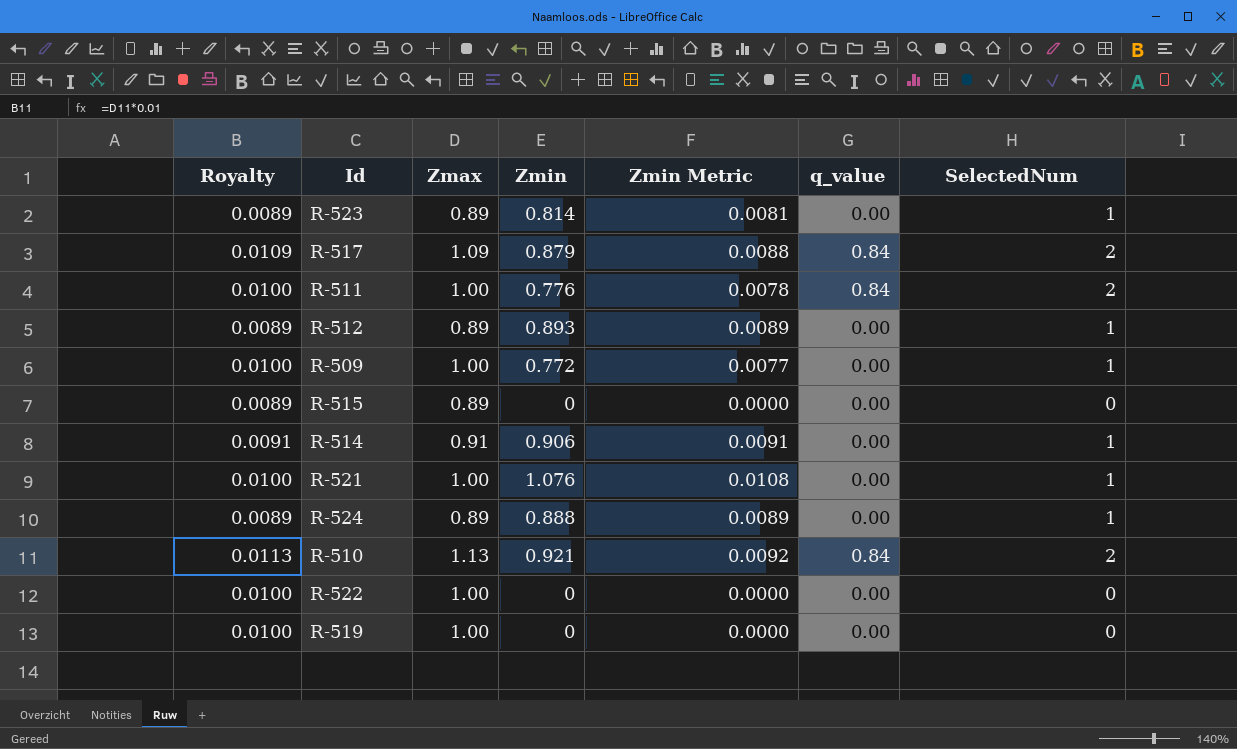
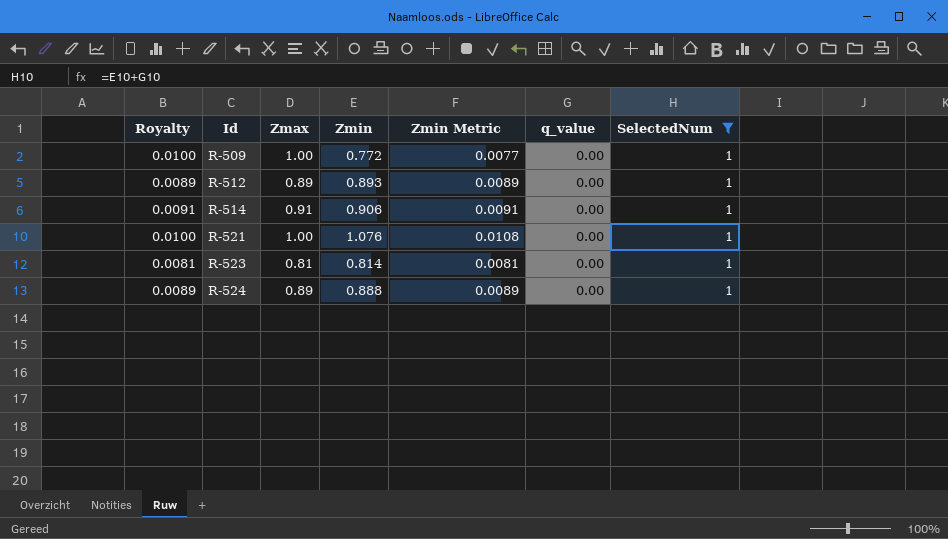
filter: none -> SelectedNum = 1
row order: none -> Id ascending
R-523 | Royalty: 0.0089 -> 0.0081
R-523 | Zmax: 0.89 -> 0.81

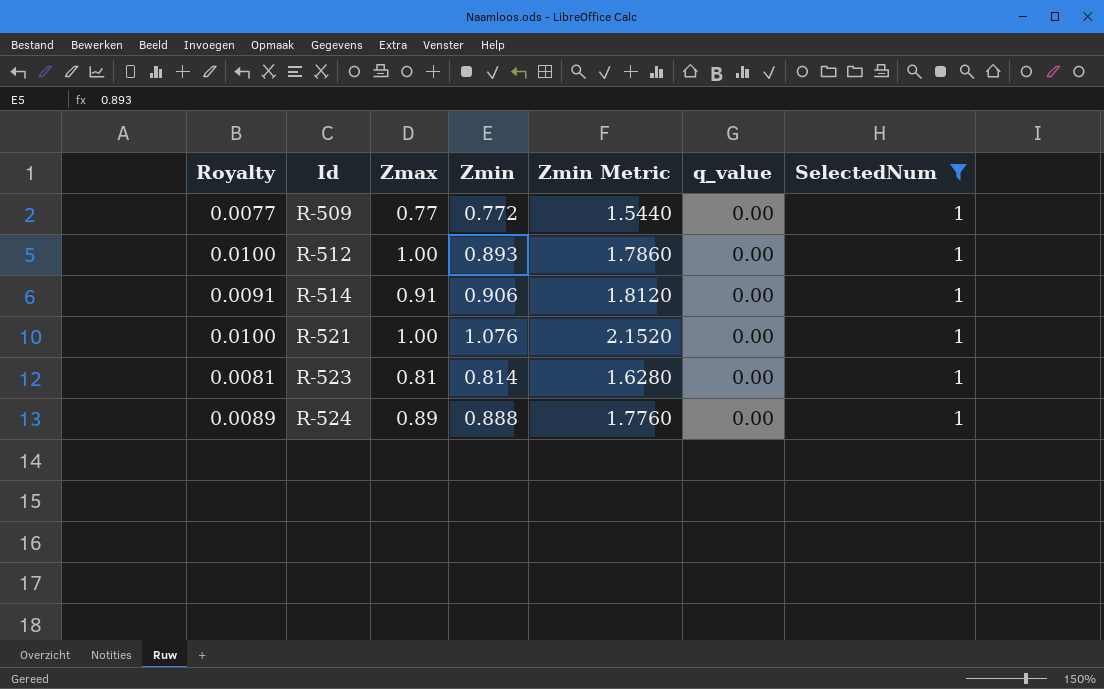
column Zmin Metric | formula: [Zmin] * 0.01 -> [Zmin] * 2
R-509 | Royalty: 0.0100 -> 0.0077
R-509 | Zmax: 1.00 -> 0.77
R-512 | Royalty: 0.0089 -> 0.0100
R-512 | Zmax: 0.89 -> 1.00

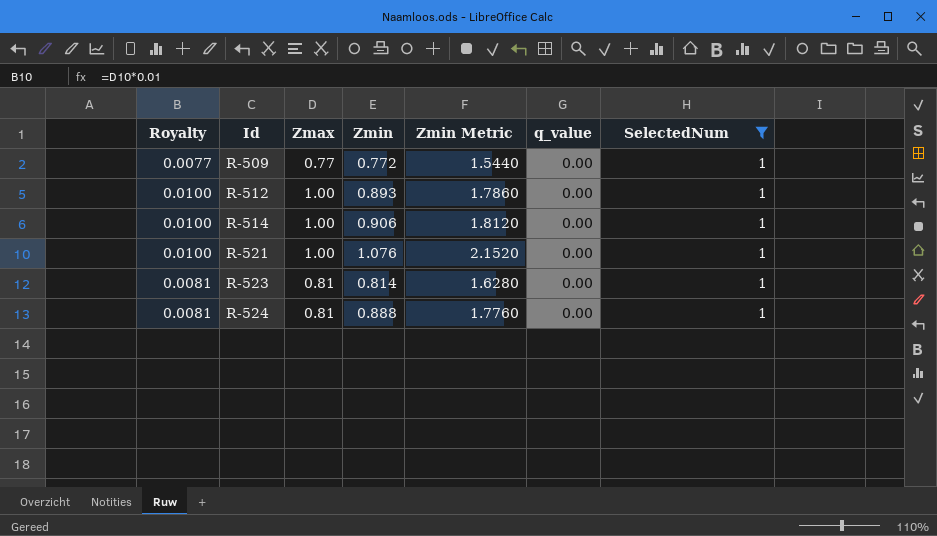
R-514 | Royalty: 0.0091 -> 0.0100
R-514 | Zmax: 0.91 -> 1.00
R-524 | Royalty: 0.0089 -> 0.0081
R-524 | Zmax: 0.89 -> 0.81

